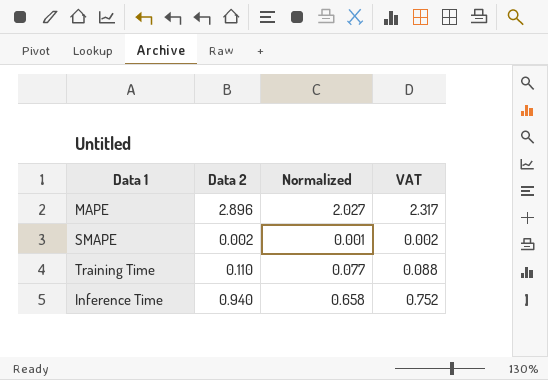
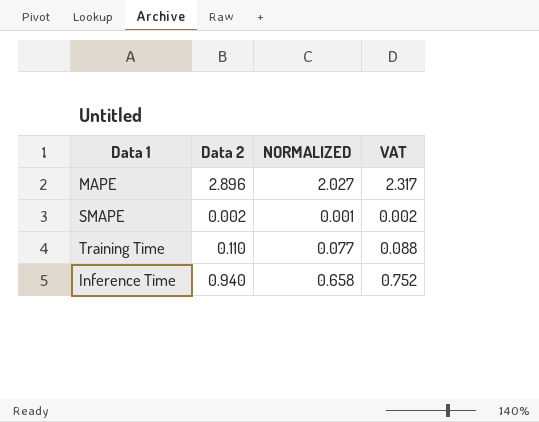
column name: Normalized -> NORMALIZED

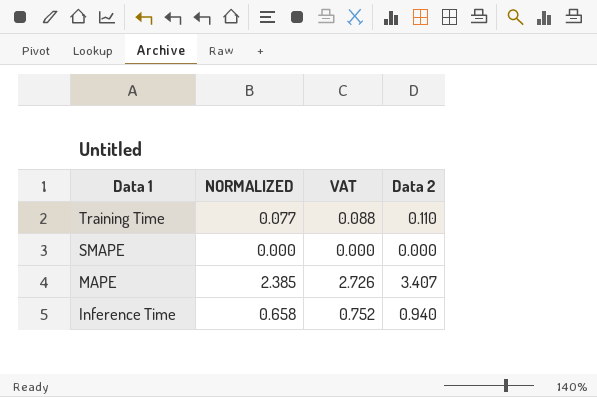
row order: none -> Data 1 descending
column Data 2 | position: 2 -> 4
SMAPE | NORMALIZED: 0.001 -> 0.000
SMAPE | VAT: 0.002 -> 0.000
SMAPE | Data 2: 0.002 -> 0.000
MAPE | NORMALIZED: 2.027 -> 2.385
MAPE | VAT: 2.317 -> 2.726
MAPE | Data 2: 2.896 -> 3.407

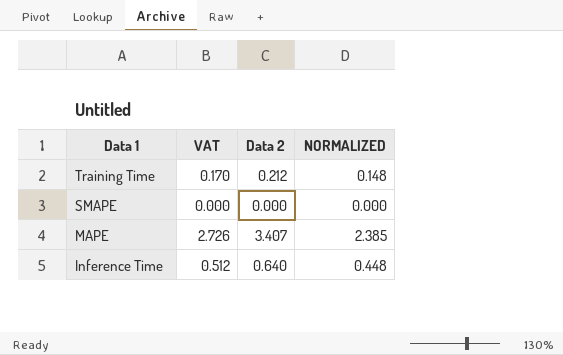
column NORMALIZED | position: 2 -> 4
Training Time | VAT: 0.088 -> 0.170
Training Time | Data 2: 0.110 -> 0.212
Training Time | NORMALIZED: 0.077 -> 0.148
Inference Time | VAT: 0.752 -> 0.512
Inference Time | Data 2: 0.940 -> 0.640
Inference Time | NORMALIZED: 0.658 -> 0.448

